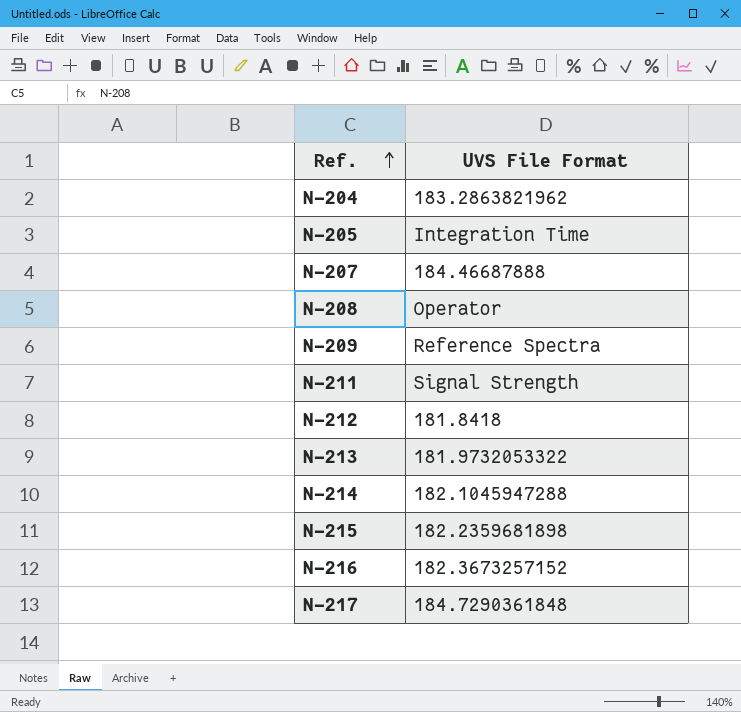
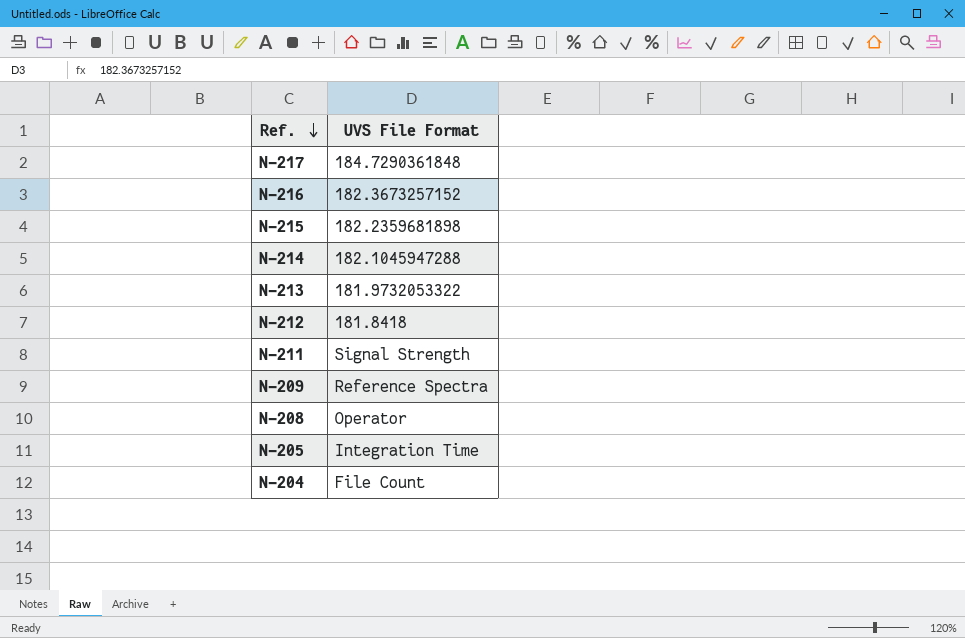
row order: Ref. ascending -> Ref. descending
row N-207: 184.46687888 -> none
N-204 | UVS File Format: 183.2863821962 -> File Count

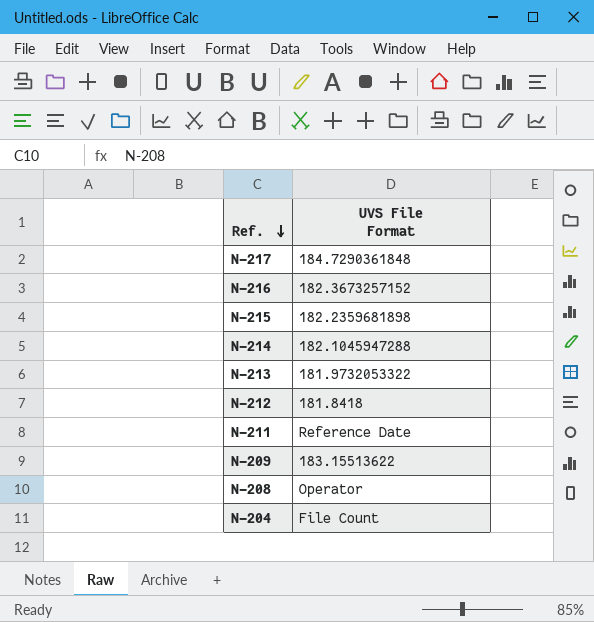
row N-205: Integration Time -> none
N-211 | UVS File Format: Signal Strength -> Reference Date
N-209 | UVS File Format: Reference Spectra -> 183.15513622

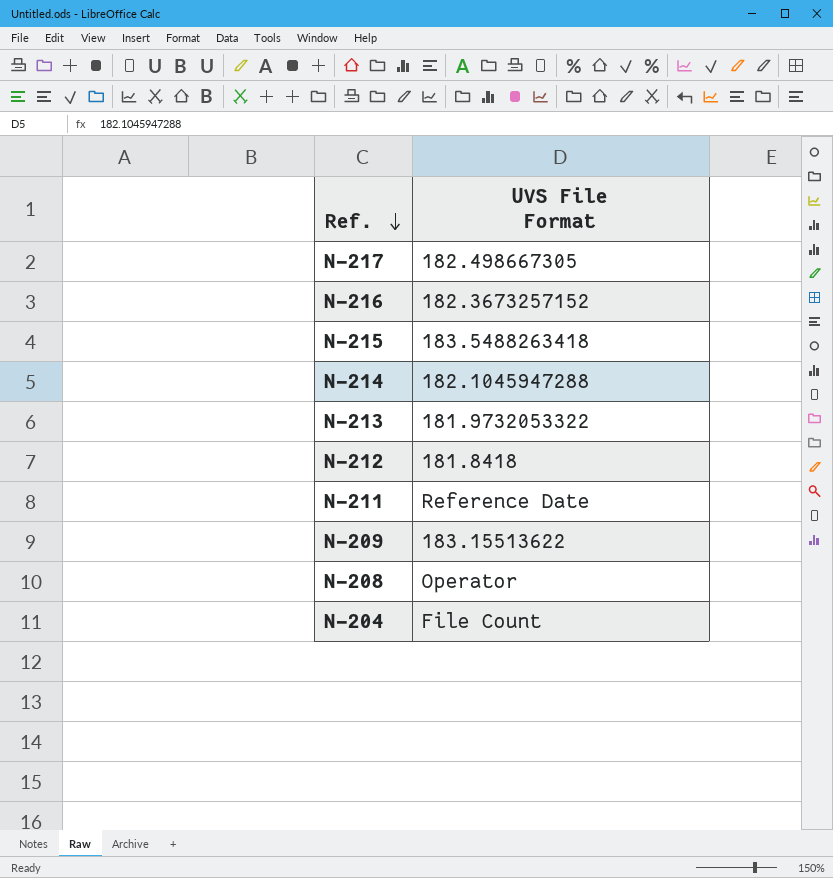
N-217 | UVS File Format: 184.7290361848 -> 182.498667305
N-215 | UVS File Format: 182.2359681898 -> 183.5488263418

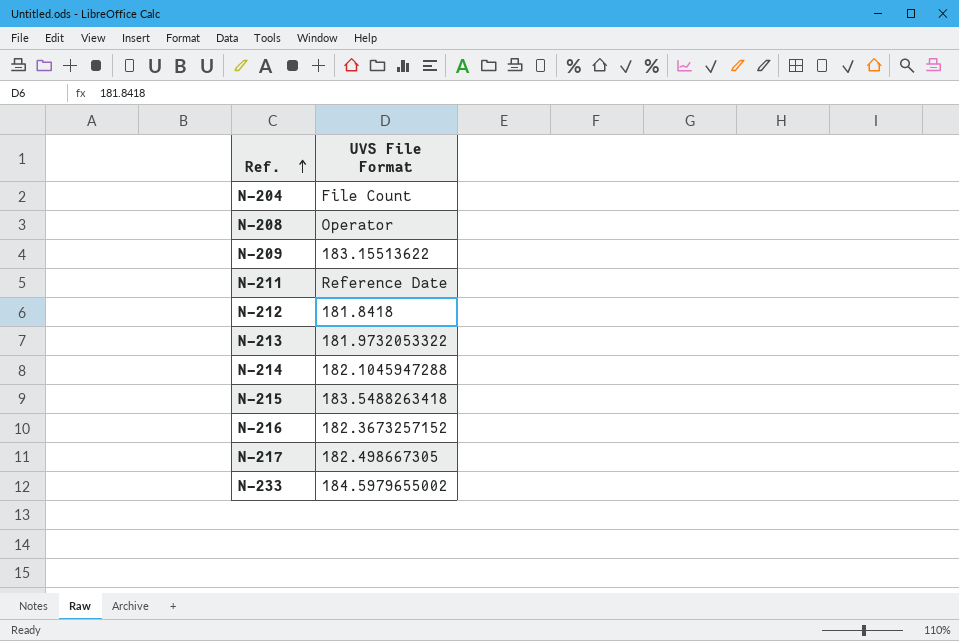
row order: Ref. descending -> Ref. ascending
row N-233: none -> 184.5979655002

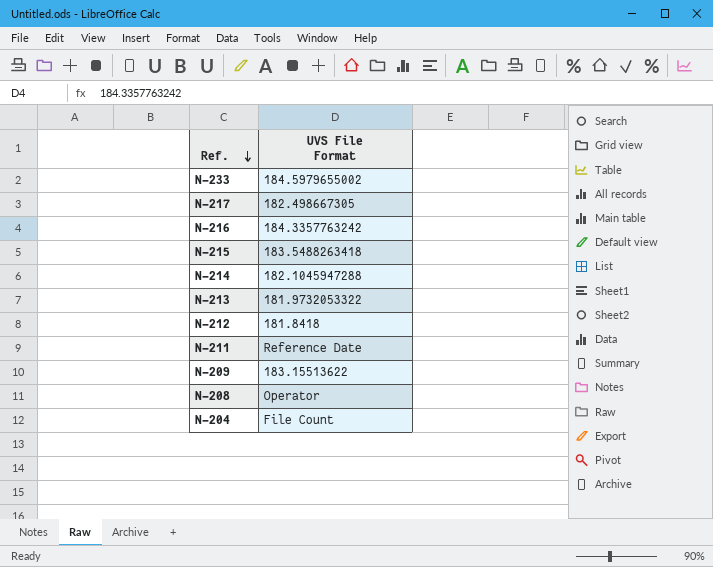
row order: Ref. ascending -> Ref. descending
N-216 | UVS File Format: 182.3673257152 -> 184.3357763242

